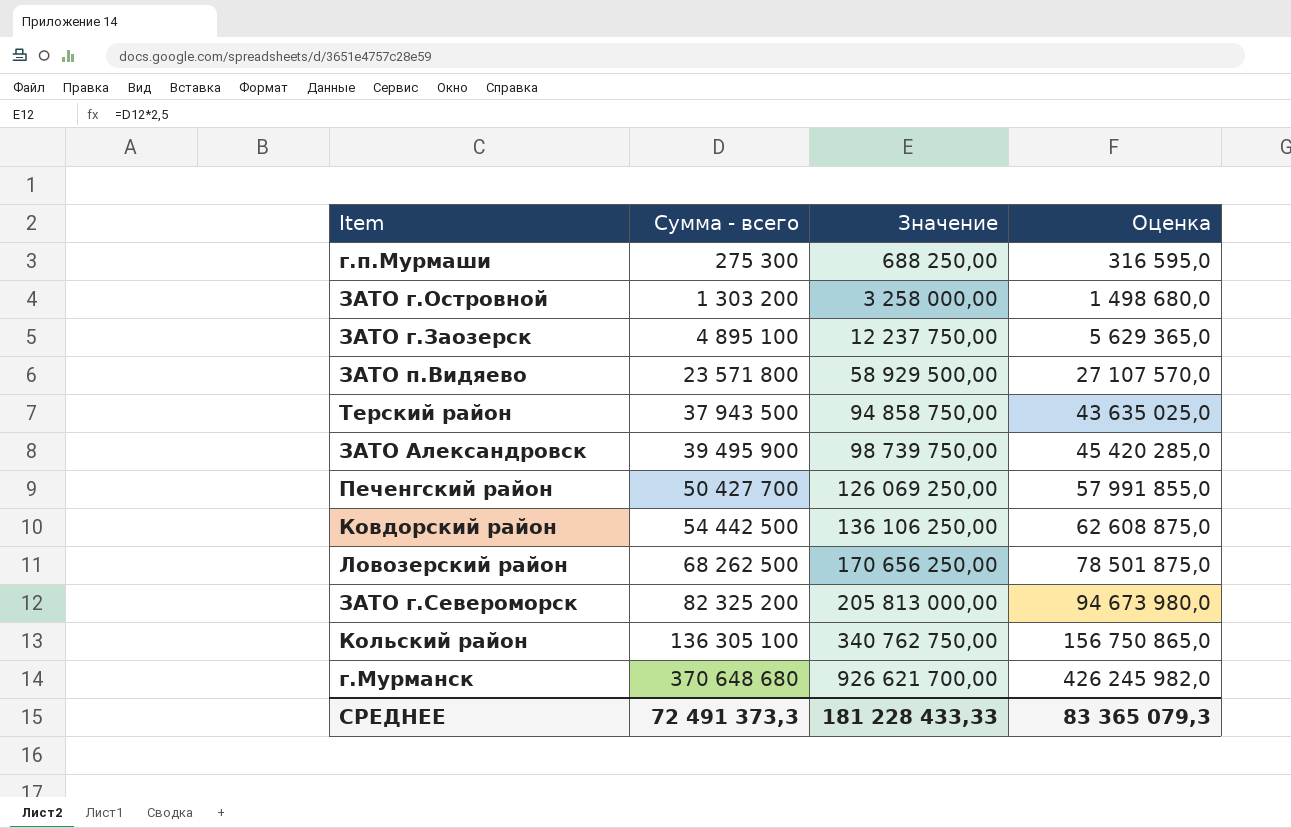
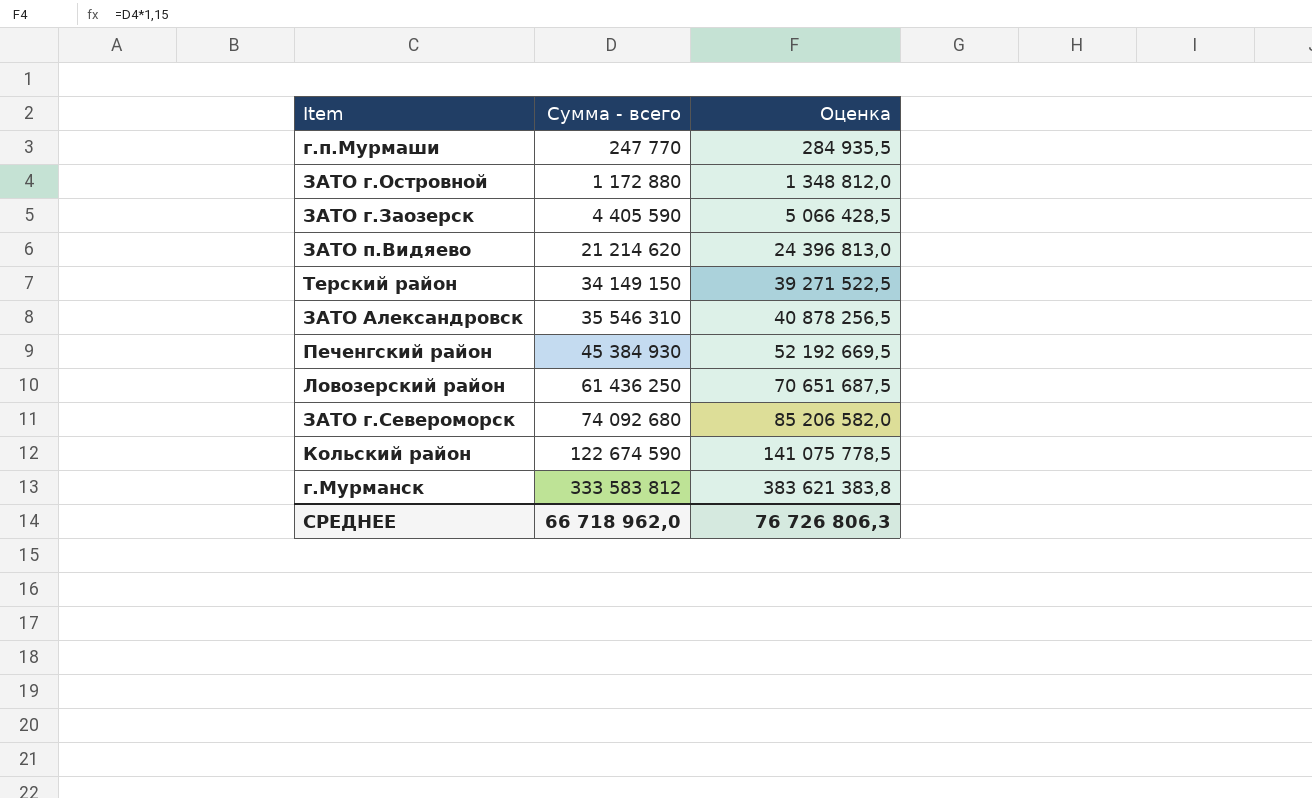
column Значение | formula: [Сумма - всего] * 2,5 -> none
row Ковдорский район: 54 442 500 | 136 106 250,00 | 62 608 875,0 -> none
г.п.Мурмаши | Сумма - всего: 275 300 -> 247 770
г.п.Мурмаши | Оценка: 316 595,0 -> 284 935,5
ЗАТО г.Островной | Сумма - всего: 1 303 200 -> 1 172 880
ЗАТО г.Островной | Оценка: 1 498 680,0 -> 1 348 812,0
ЗАТО г.Заозерск | Сумма - всего: 4 895 100 -> 4 405 590
ЗАТО г.Заозерск | Оценка: 5 629 365,0 -> 5 066 428,5
ЗАТО п.Видяево | Сумма - всего: 23 571 800 -> 21 214 620
ЗАТО п.Видяево | Оценка: 27 107 570,0 -> 24 396 813,0
Терский район | Сумма - всего: 37 943 500 -> 34 149 150
Терский район | Оценка: 43 635 025,0 -> 39 271 522,5
ЗАТО Александровск | Сумма - всего: 39 495 900 -> 35 546 310
ЗАТО Александровск | Оценка: 45 420 285,0 -> 40 878 256,5
Печенгский район | Сумма - всего: 50 427 700 -> 45 384 930
Печенгский район | Оценка: 57 991 855,0 -> 52 192 669,5
Ловозерский район | Сумма - всего: 68 262 500 -> 61 436 250
Ловозерский район | Оценка: 78 501 875,0 -> 70 651 687,5
ЗАТО г.Североморск | Сумма - всего: 82 325 200 -> 74 092 680
ЗАТО г.Североморск | Оценка: 94 673 980,0 -> 85 206 582,0
Кольский район | Сумма - всего: 136 305 100 -> 122 674 590
Кольский район | Оценка: 156 750 865,0 -> 141 075 778,5
г.Мурманск | Сумма - всего: 370 648 680 -> 333 583 812
г.Мурманск | Оценка: 426 245 982,0 -> 383 621 383,8
СРЕДНЕЕ | Сумма - всего: 72 491 373,3 -> 66 718 962,0
СРЕДНЕЕ | Оценка: 83 365 079,3 -> 76 726 806,3

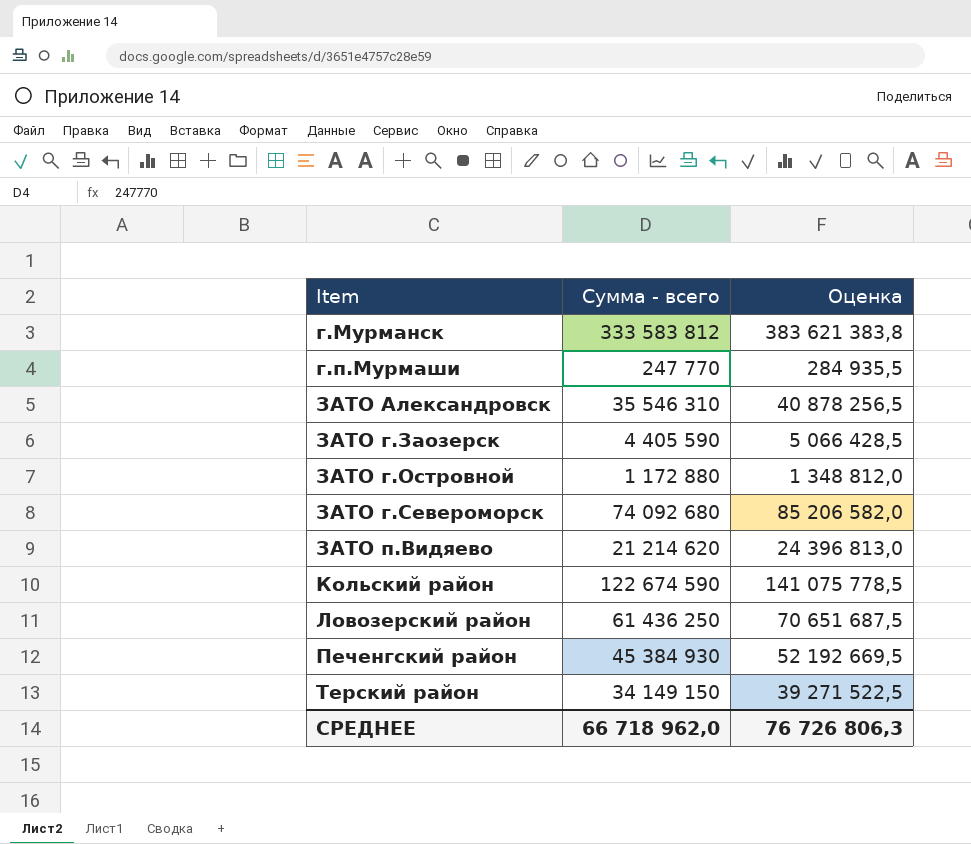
row order: Сумма - всего ascending -> Item ascending

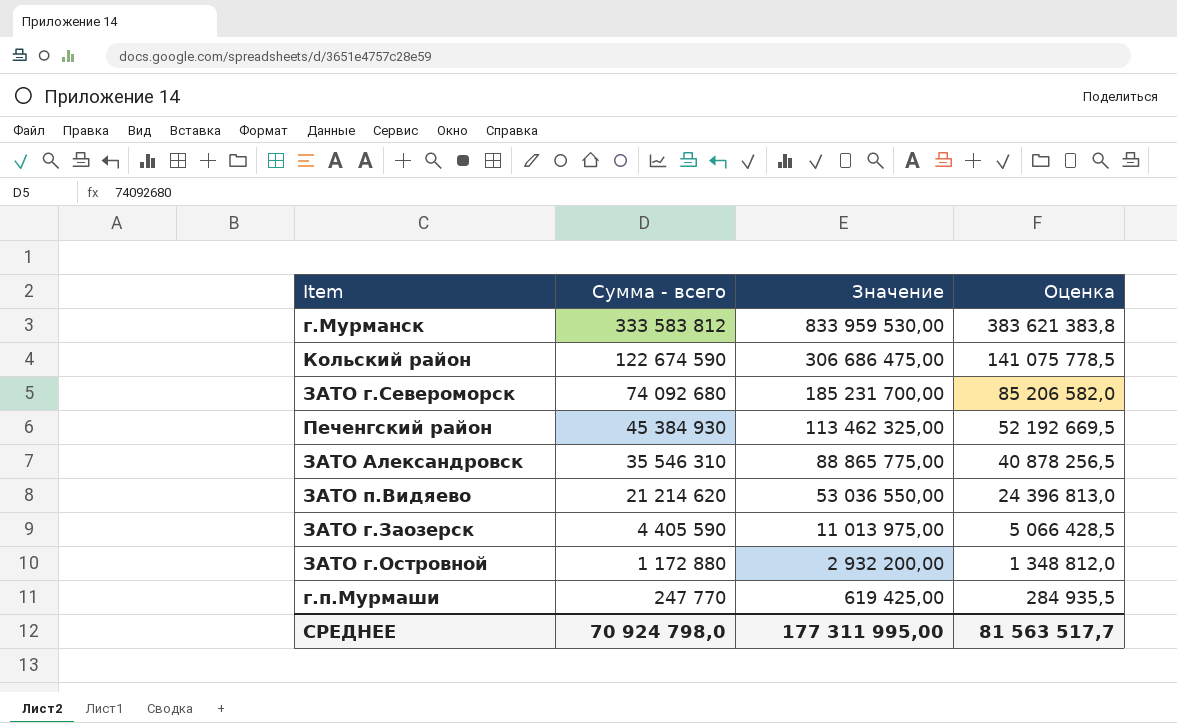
row order: Item ascending -> Сумма - всего descending
column Значение | formula: none -> [Сумма - всего] * 2,5
row Ловозерский район: 61 436 250 | 70 651 687,5 -> none
row Терский район: 34 149 150 | 39 271 522,5 -> none
СРЕДНЕЕ | Сумма - всего: 66 718 962,0 -> 70 924 798,0
СРЕДНЕЕ | Оценка: 76 726 806,3 -> 81 563 517,7

